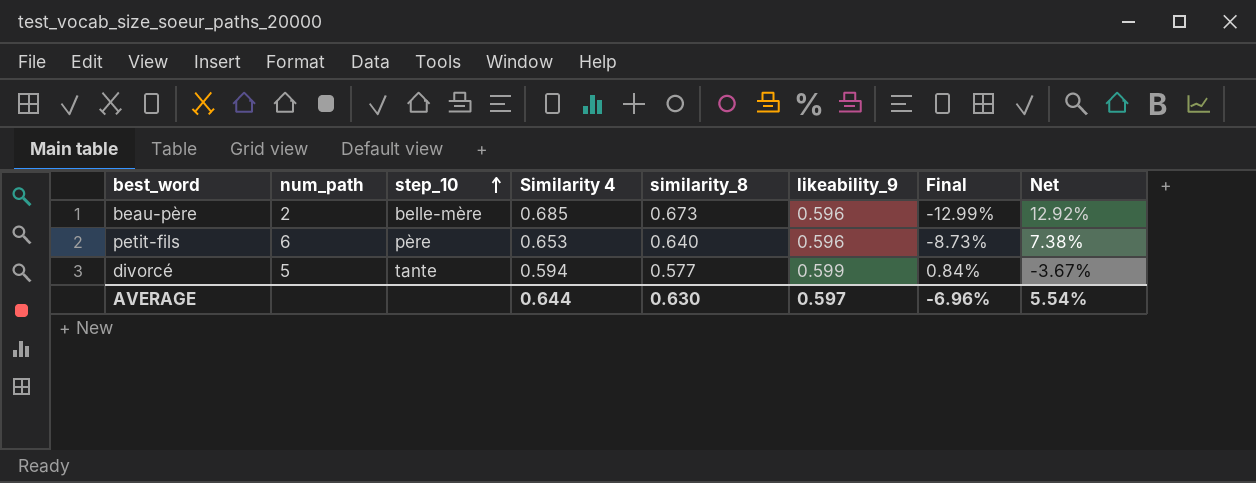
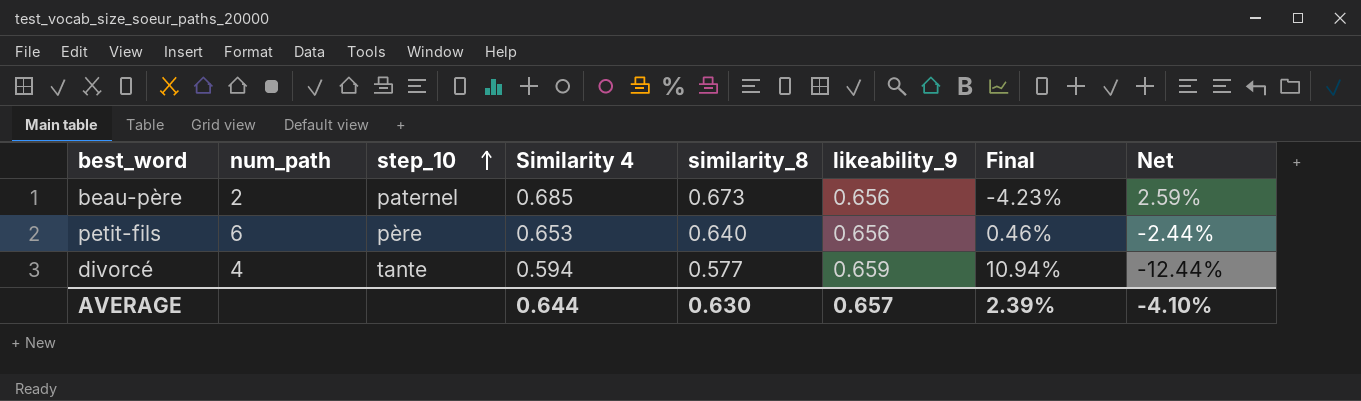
beau-père | step_10: belle-mère -> paternel
beau-père | likeability_9: 0.596 -> 0.656
beau-père | Final: -12.99% -> -4.23%
beau-père | Net: 12.92% -> 2.59%
petit-fils | likeability_9: 0.596 -> 0.656
petit-fils | Final: -8.73% -> 0.46%
petit-fils | Net: 7.38% -> -2.44%
divorcé | num_path: 5 -> 4
divorcé | likeability_9: 0.599 -> 0.659
divorcé | Final: 0.84% -> 10.94%
divorcé | Net: -3.67% -> -12.44%
AVERAGE | likeability_9: 0.597 -> 0.657
AVERAGE | Final: -6.96% -> 2.39%
AVERAGE | Net: 5.54% -> -4.10%

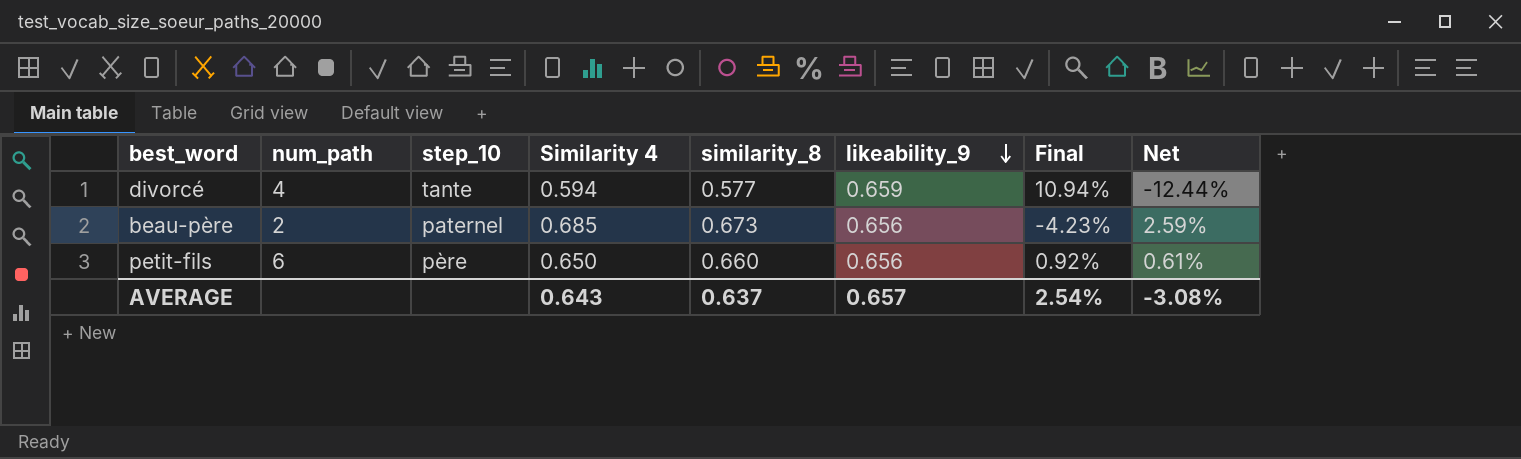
row order: step_10 ascending -> likeability_9 descending
petit-fils | Similarity 4: 0.653 -> 0.650
petit-fils | similarity_8: 0.640 -> 0.660
petit-fils | Final: 0.46% -> 0.92%
petit-fils | Net: -2.44% -> 0.61%
AVERAGE | Similarity 4: 0.644 -> 0.643
AVERAGE | similarity_8: 0.630 -> 0.637
AVERAGE | Final: 2.39% -> 2.54%
AVERAGE | Net: -4.10% -> -3.08%

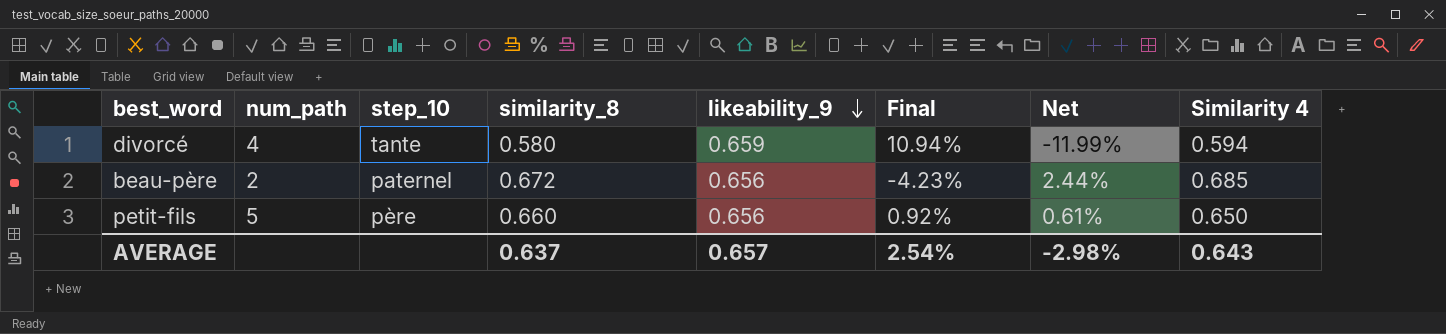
column Similarity 4 | position: 4 -> 8
divorcé | similarity_8: 0.577 -> 0.580
divorcé | Net: -12.44% -> -11.99%
beau-père | similarity_8: 0.673 -> 0.672
beau-père | Net: 2.59% -> 2.44%
petit-fils | num_path: 6 -> 5
AVERAGE | Net: -3.08% -> -2.98%

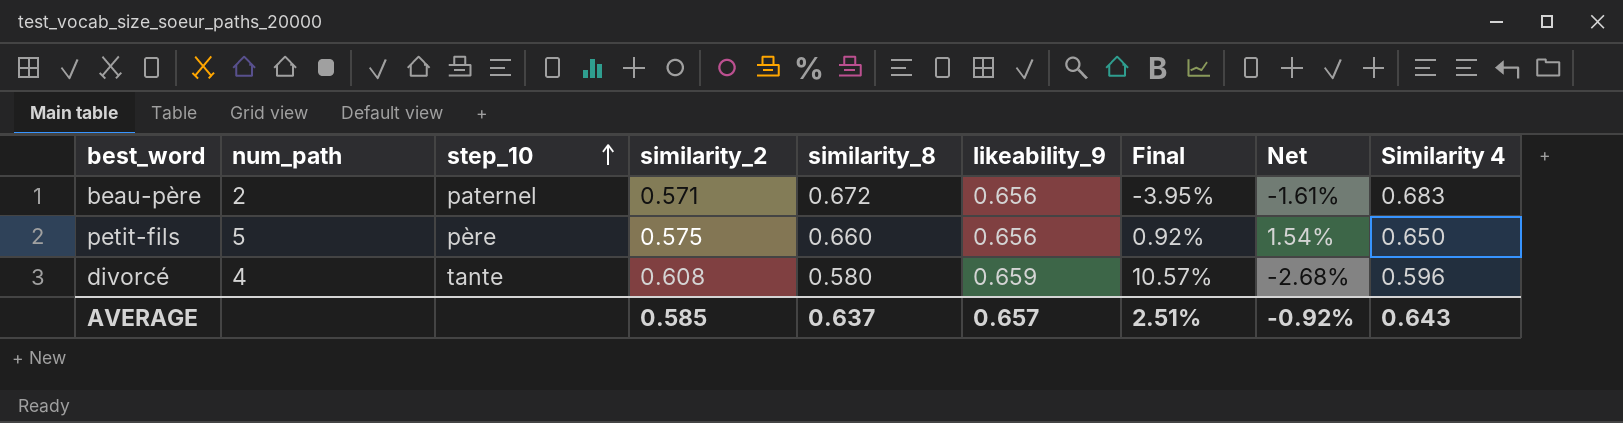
row order: likeability_9 descending -> step_10 ascending
column similarity_2 | position: none -> 4
column Net | formula: ([similarity_8] - [likeability_9]) / [likeability_9] -> ([similarity_8] - [Similarity 4]) / [Similarity 4]
beau-père | Final: -4.23% -> -3.95%
beau-père | Similarity 4: 0.685 -> 0.683
divorcé | Final: 10.94% -> 10.57%
divorcé | Similarity 4: 0.594 -> 0.596
AVERAGE | Final: 2.54% -> 2.51%
AVERAGE | Net: -2.98% -> -0.92%

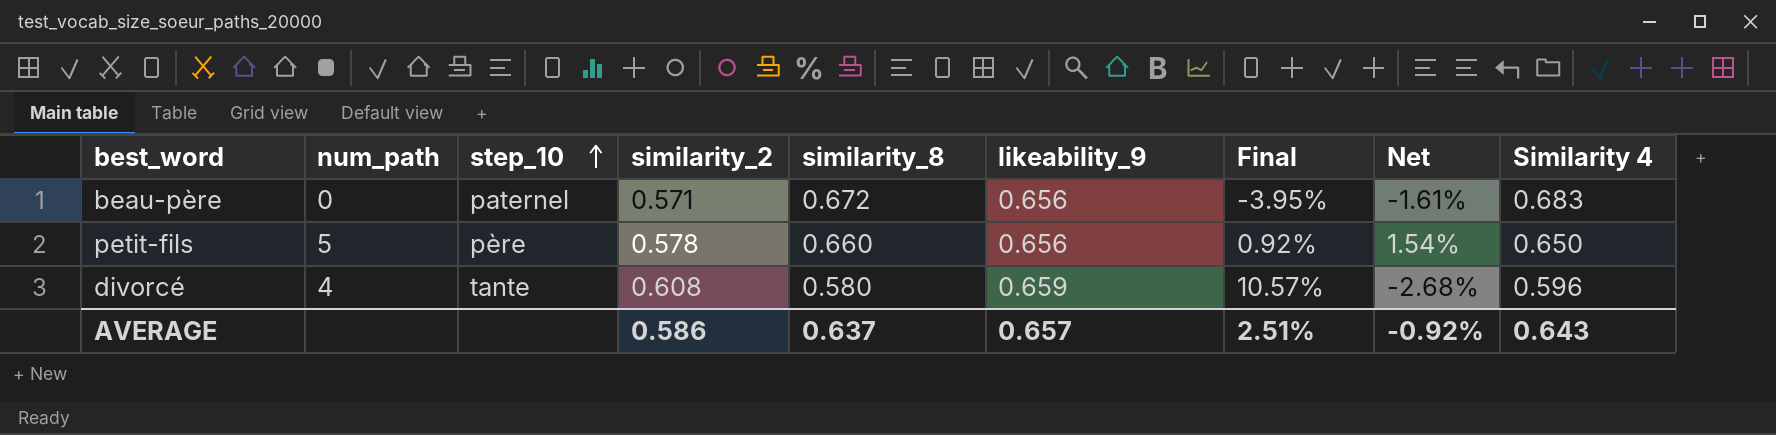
beau-père | num_path: 2 -> 0
petit-fils | similarity_2: 0.575 -> 0.578
AVERAGE | similarity_2: 0.585 -> 0.586

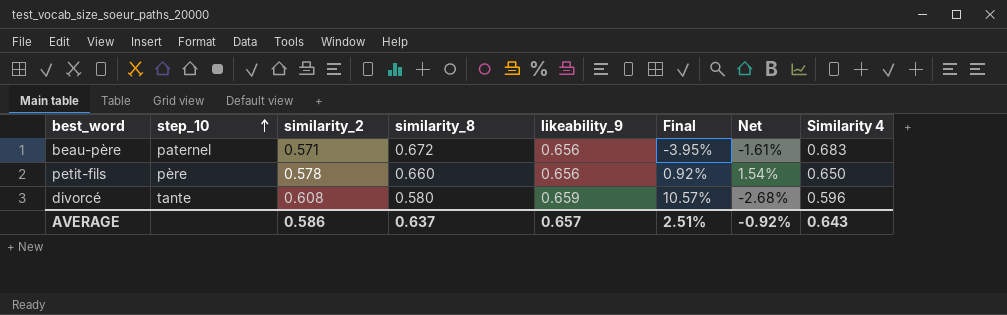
column num_path | position: 2 -> none

